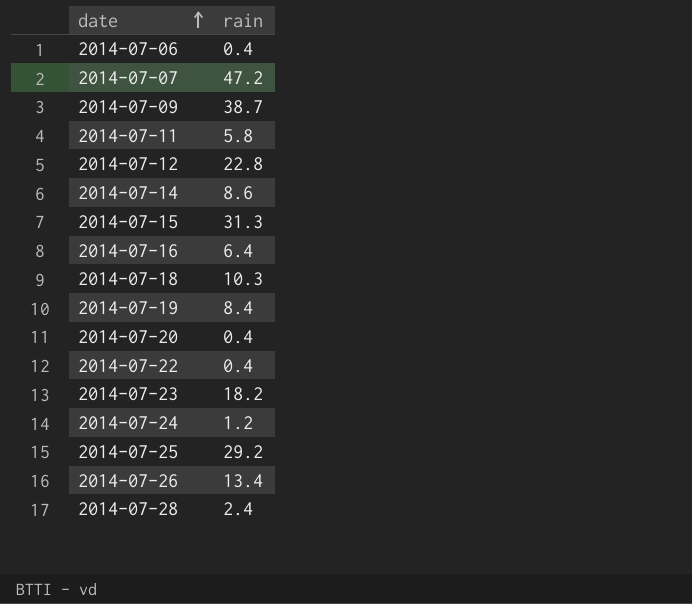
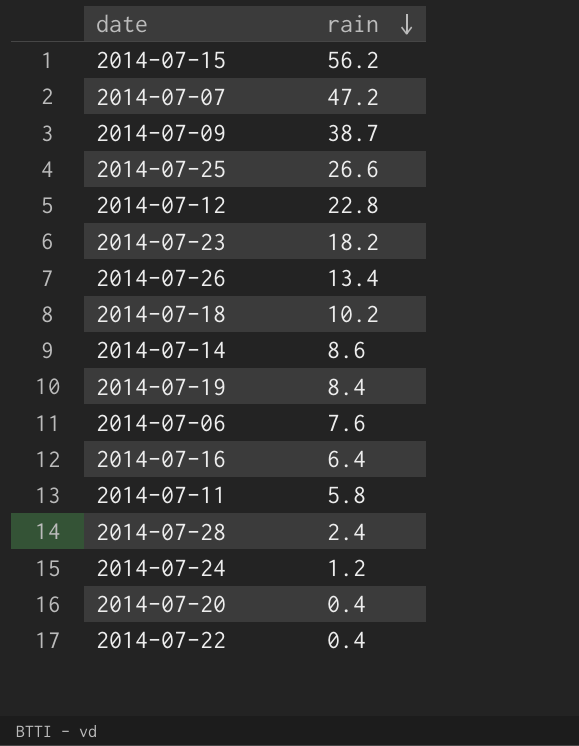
row order: date ascending -> rain descending
2014-07-15 | rain: 31.3 -> 56.2
2014-07-25 | rain: 29.2 -> 26.6
2014-07-18 | rain: 10.3 -> 10.2
2014-07-06 | rain: 0.4 -> 7.6

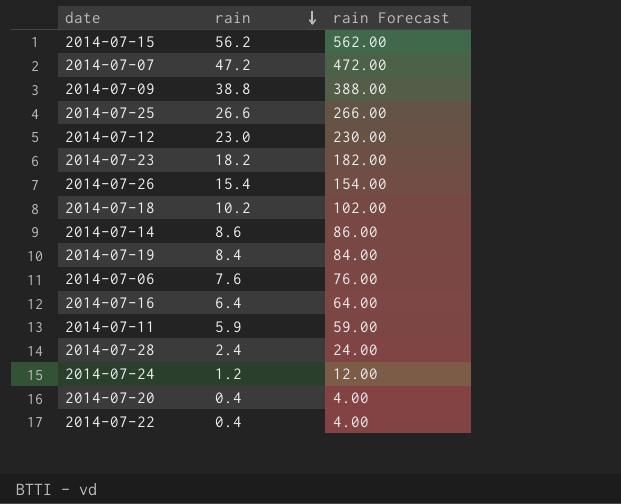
column rain Forecast | formula: none -> [rain] * 10
2014-07-09 | rain: 38.7 -> 38.8
2014-07-12 | rain: 22.8 -> 23.0
2014-07-26 | rain: 13.4 -> 15.4
2014-07-11 | rain: 5.8 -> 5.9

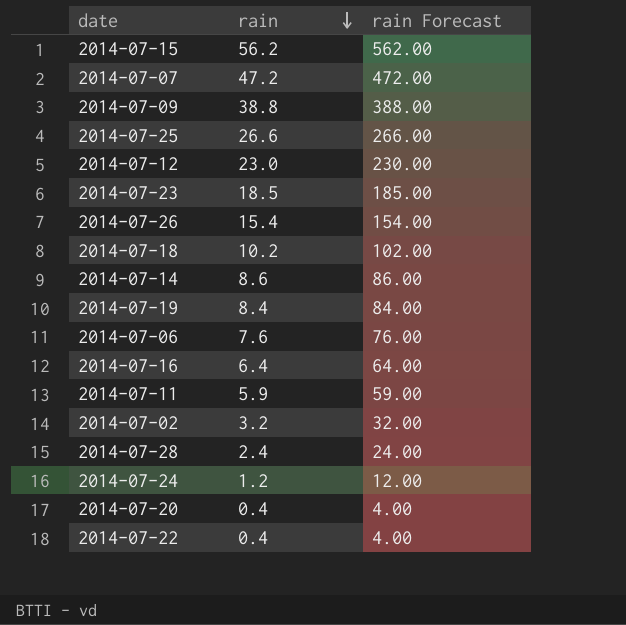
2014-07-23 | rain: 18.2 -> 18.5
2014-07-23 | rain Forecast: 182.00 -> 185.00
row 2014-07-02: none -> 3.2 | 32.00

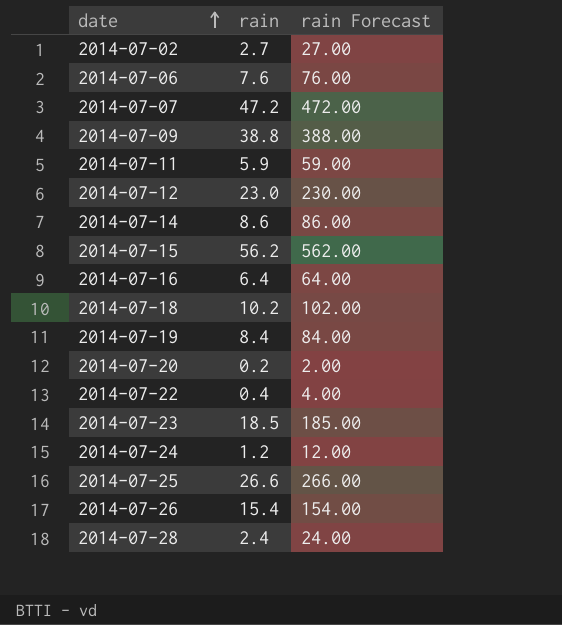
row order: rain descending -> date ascending
2014-07-02 | rain: 3.2 -> 2.7
2014-07-02 | rain Forecast: 32.00 -> 27.00
2014-07-20 | rain: 0.4 -> 0.2
2014-07-20 | rain Forecast: 4.00 -> 2.00

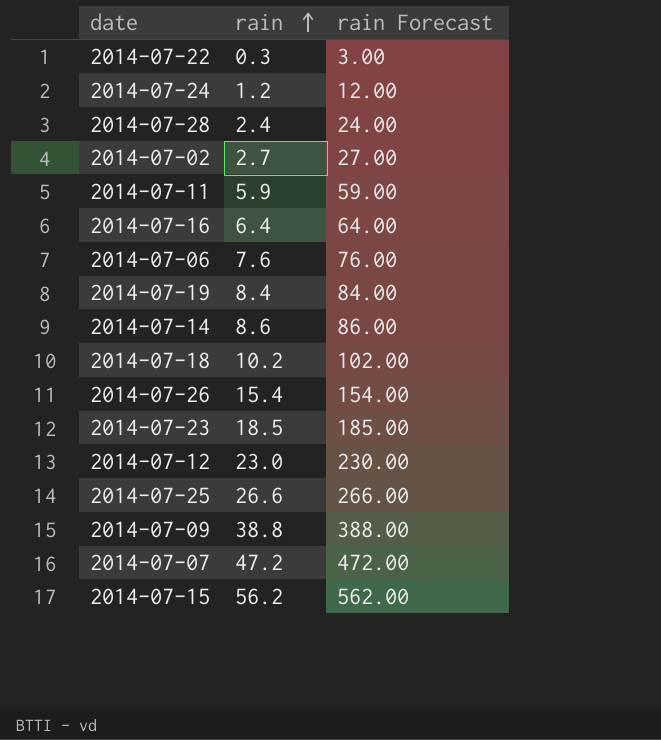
row order: date ascending -> rain ascending
row 2014-07-20: 0.2 | 2.00 -> none
2014-07-22 | rain: 0.4 -> 0.3
2014-07-22 | rain Forecast: 4.00 -> 3.00

